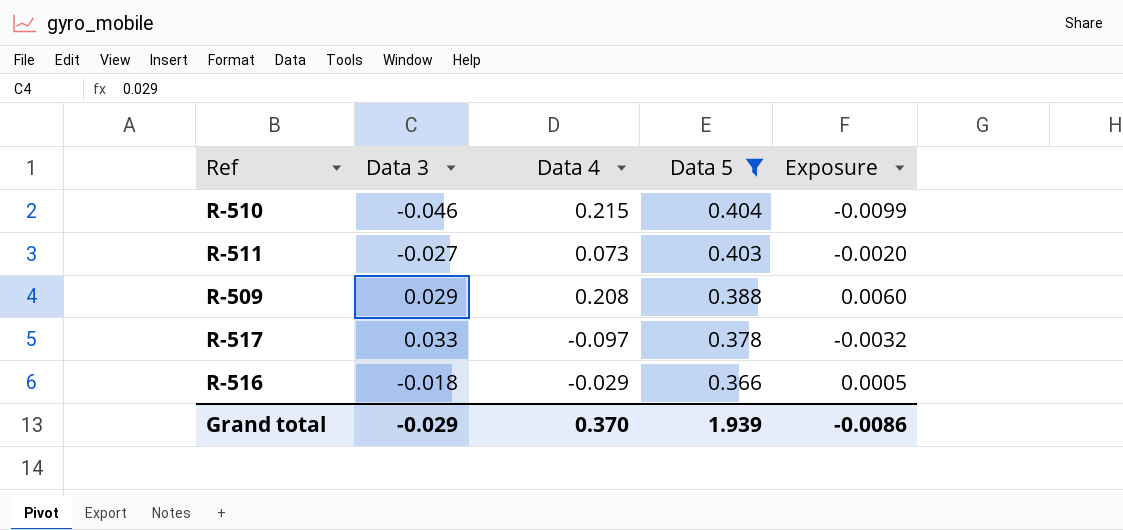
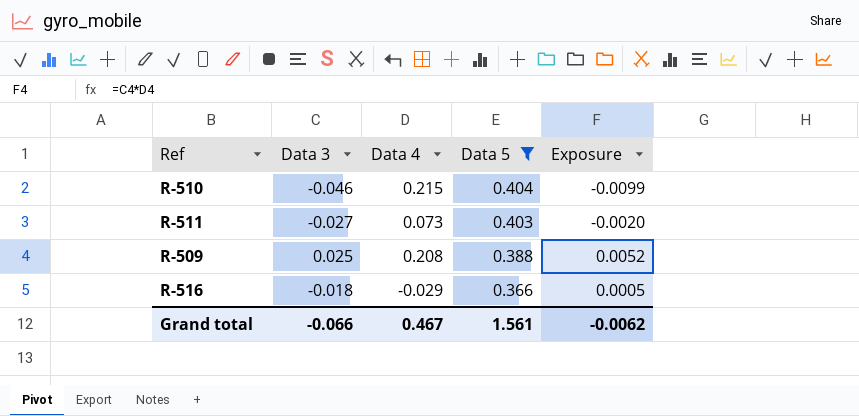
row R-517: 0.033 | -0.097 | 0.378 | -0.0032 -> none
R-509 | Data 3: 0.029 -> 0.025
R-509 | Exposure: 0.0060 -> 0.0052
Grand total | Data 3: -0.029 -> -0.066
Grand total | Data 4: 0.370 -> 0.467
Grand total | Data 5: 1.939 -> 1.561
Grand total | Exposure: -0.0086 -> -0.0062

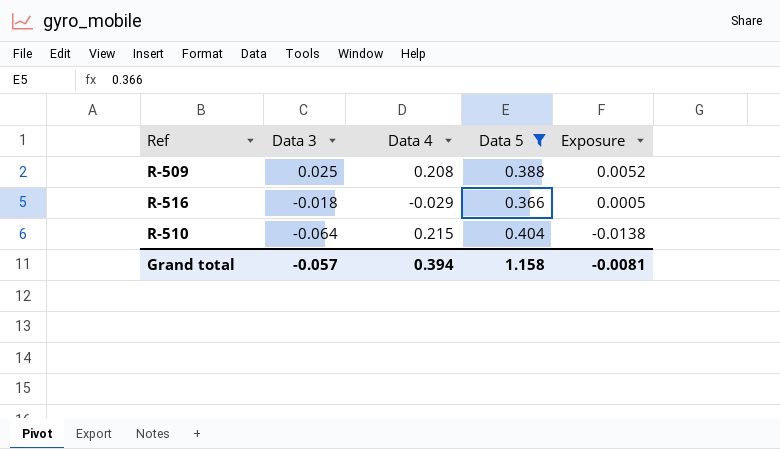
row order: Data 5 descending -> Data 3 descending
row R-511: -0.027 | 0.073 | 0.403 | -0.0020 -> none
R-510 | Data 3: -0.046 -> -0.064
R-510 | Exposure: -0.0099 -> -0.0138
Grand total | Data 3: -0.066 -> -0.057
Grand total | Data 4: 0.467 -> 0.394
Grand total | Data 5: 1.561 -> 1.158
Grand total | Exposure: -0.0062 -> -0.0081

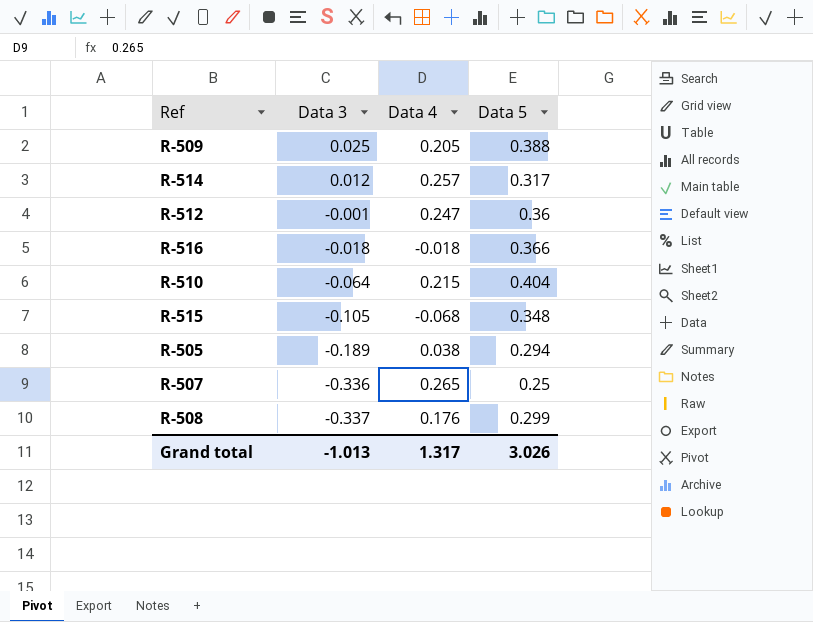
filter: Data 5 >= 0.366 -> none
column Exposure | formula: [Data 3] * [Data 4] -> none
R-509 | Data 4: 0.208 -> 0.205
R-516 | Data 4: -0.029 -> -0.018
Grand total | Data 3: -0.057 -> -1.013
Grand total | Data 4: 0.394 -> 1.317
Grand total | Data 5: 1.158 -> 3.026

